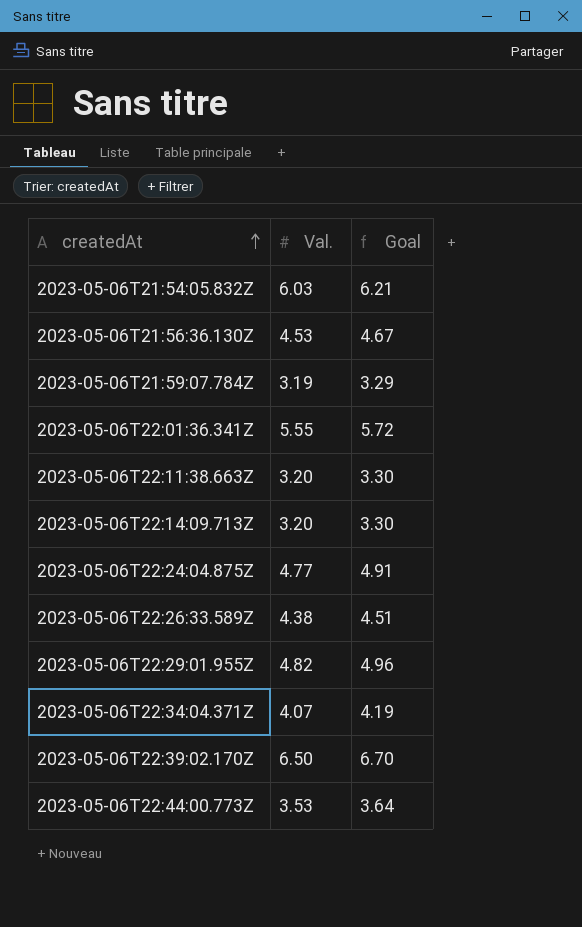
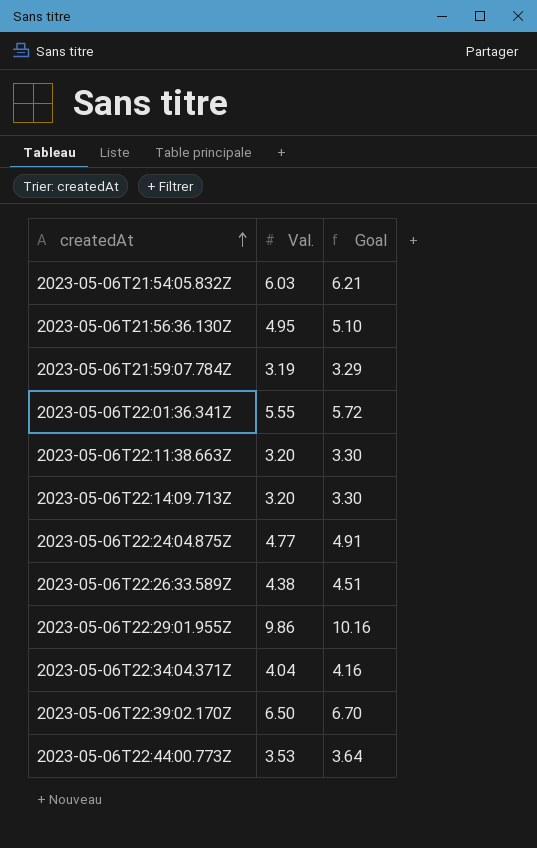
2023-05-06T21:56:36.130Z | Val.: 4.53 -> 4.95
2023-05-06T21:56:36.130Z | Goal: 4.67 -> 5.10
2023-05-06T22:29:01.955Z | Val.: 4.82 -> 9.86
2023-05-06T22:29:01.955Z | Goal: 4.96 -> 10.16
2023-05-06T22:34:04.371Z | Val.: 4.07 -> 4.04
2023-05-06T22:34:04.371Z | Goal: 4.19 -> 4.16

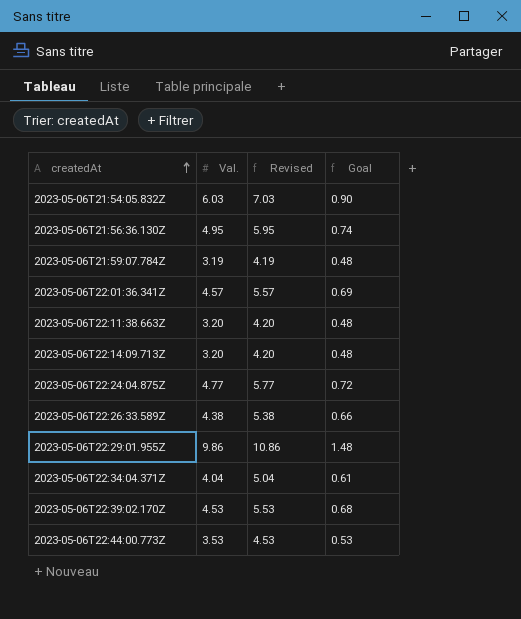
column Revised | formula: none -> [Val.] + 1
column Goal | formula: [Val.] * 1.03 -> [Val.] * 0.15
2023-05-06T22:01:36.341Z | Val.: 5.55 -> 4.57
2023-05-06T22:39:02.170Z | Val.: 6.50 -> 4.53

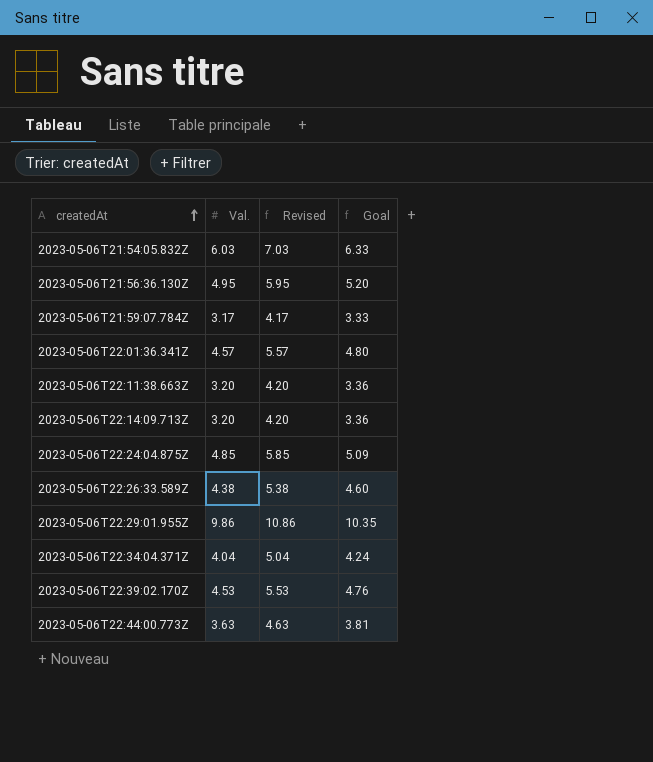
column Goal | formula: [Val.] * 0.15 -> [Val.] * 1.05
2023-05-06T21:59:07.784Z | Val.: 3.19 -> 3.17
2023-05-06T21:59:07.784Z | Revised: 4.19 -> 4.17
2023-05-06T22:24:04.875Z | Val.: 4.77 -> 4.85
2023-05-06T22:24:04.875Z | Revised: 5.77 -> 5.85
2023-05-06T22:44:00.773Z | Val.: 3.53 -> 3.63
2023-05-06T22:44:00.773Z | Revised: 4.53 -> 4.63

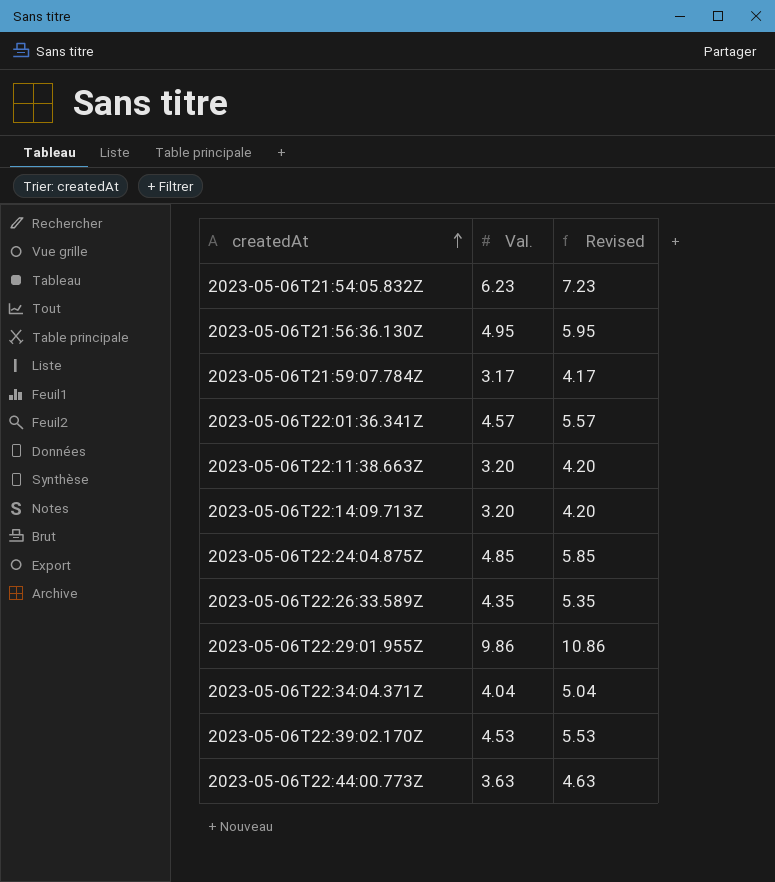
column Goal | formula: [Val.] * 1.05 -> none
2023-05-06T21:54:05.832Z | Val.: 6.03 -> 6.23
2023-05-06T21:54:05.832Z | Revised: 7.03 -> 7.23
2023-05-06T22:26:33.589Z | Val.: 4.38 -> 4.35
2023-05-06T22:26:33.589Z | Revised: 5.38 -> 5.35

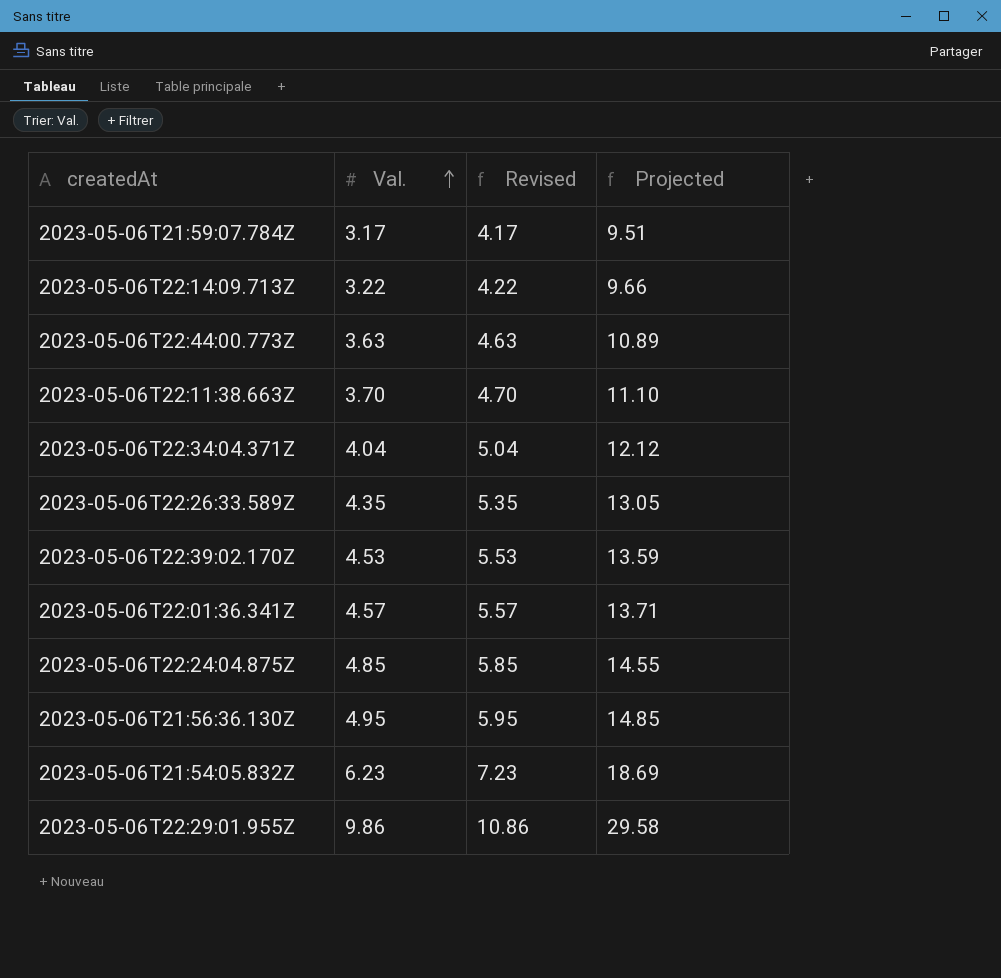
row order: createdAt ascending -> Val. ascending
column Projected | formula: none -> [Val.] * 3
2023-05-06T22:14:09.713Z | Val.: 3.20 -> 3.22
2023-05-06T22:14:09.713Z | Revised: 4.20 -> 4.22
2023-05-06T22:11:38.663Z | Val.: 3.20 -> 3.70
2023-05-06T22:11:38.663Z | Revised: 4.20 -> 4.70

